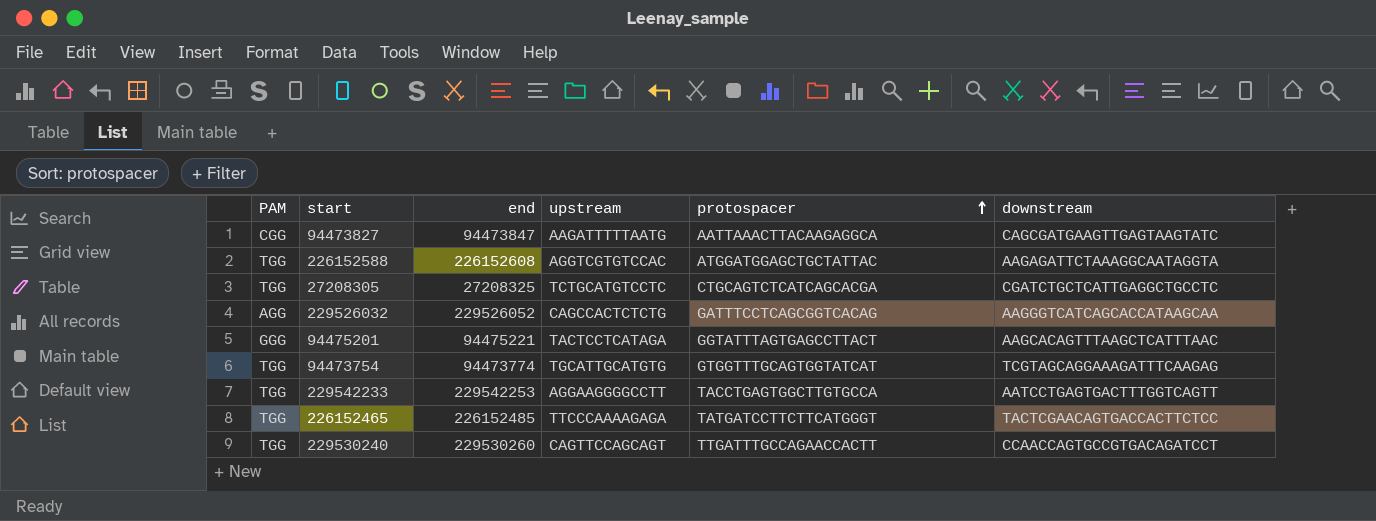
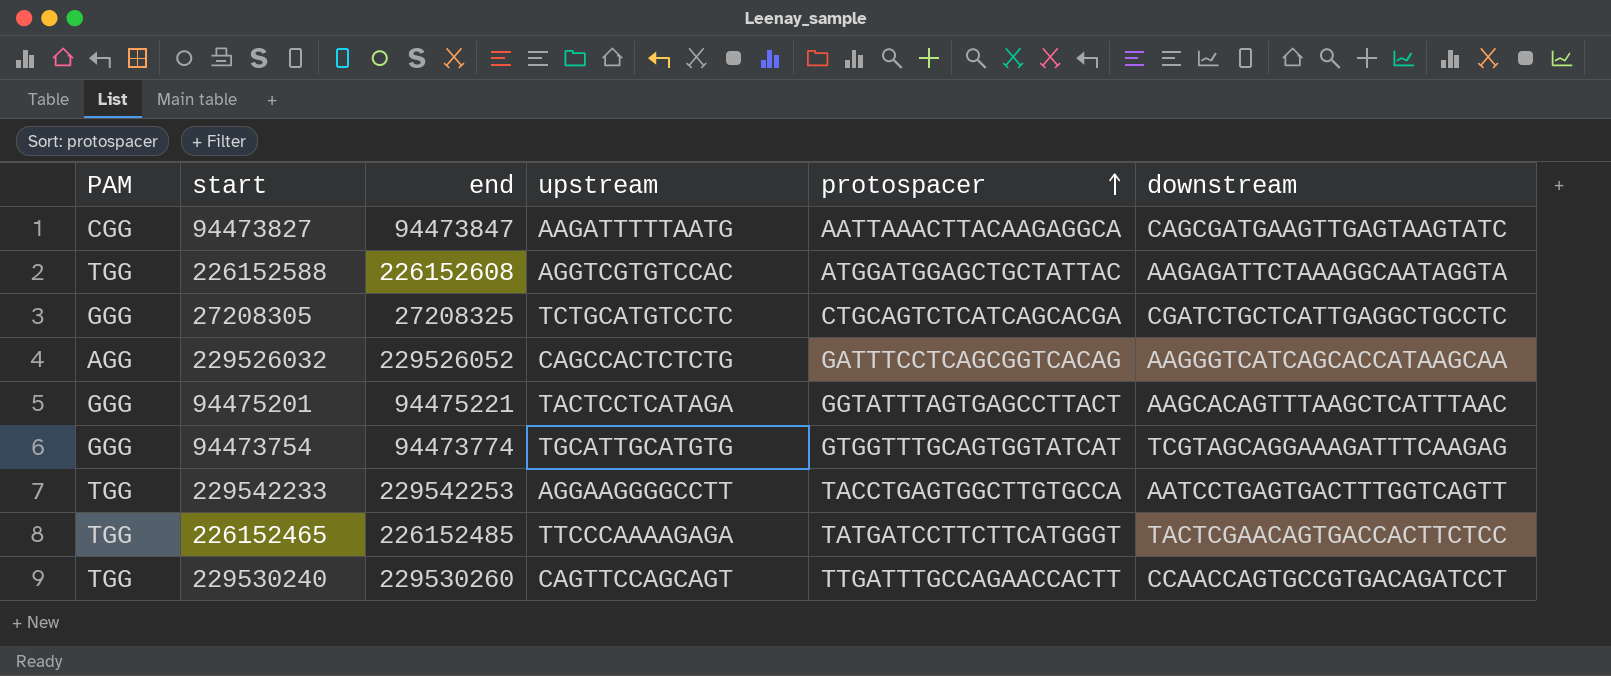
27208305 | PAM: TGG -> GGG
94473754 | PAM: TGG -> GGG

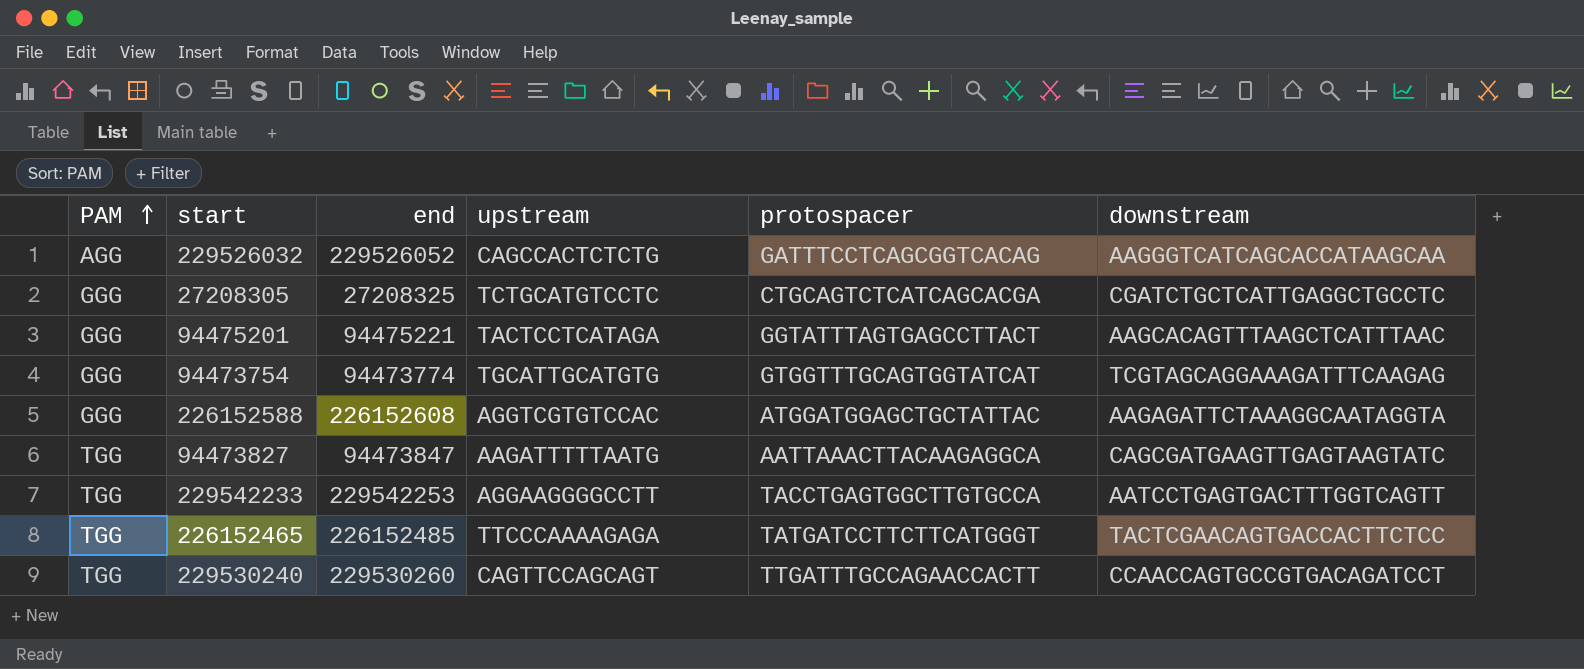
row order: protospacer ascending -> PAM ascending
226152588 | PAM: TGG -> GGG
94473827 | PAM: CGG -> TGG

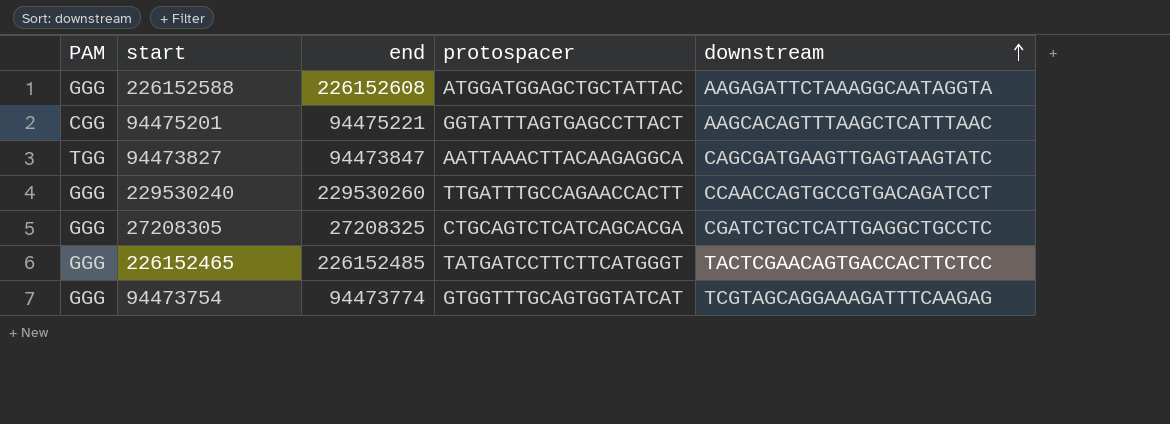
row order: PAM ascending -> downstream ascending
column upstream | position: 4 -> none
row 229526032: AGG | 229526052 | CAGCCACTCTCTG | GATTTCCTCAGCGGTCACAG | AAGGGTCATCAGCACCATAAGCAA -> none
row 229542233: TGG | 229542253 | AGGAAGGGGCCTT | TACCTGAGTGGCTTGTGCCA | AATCCTGAGTGACTTTGGTCAGTT -> none
94475201 | PAM: GGG -> CGG
229530240 | PAM: TGG -> GGG
226152465 | PAM: TGG -> GGG

